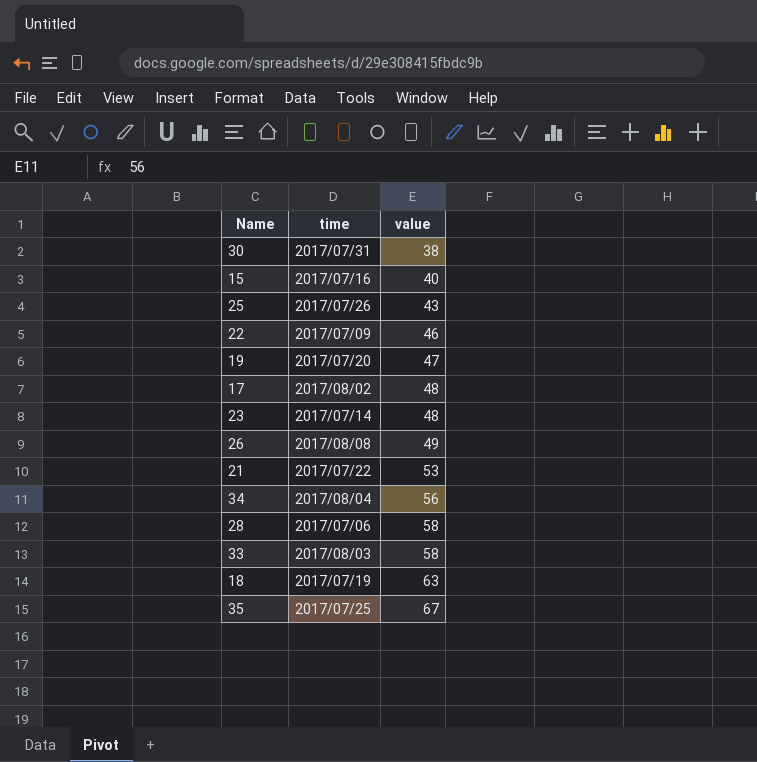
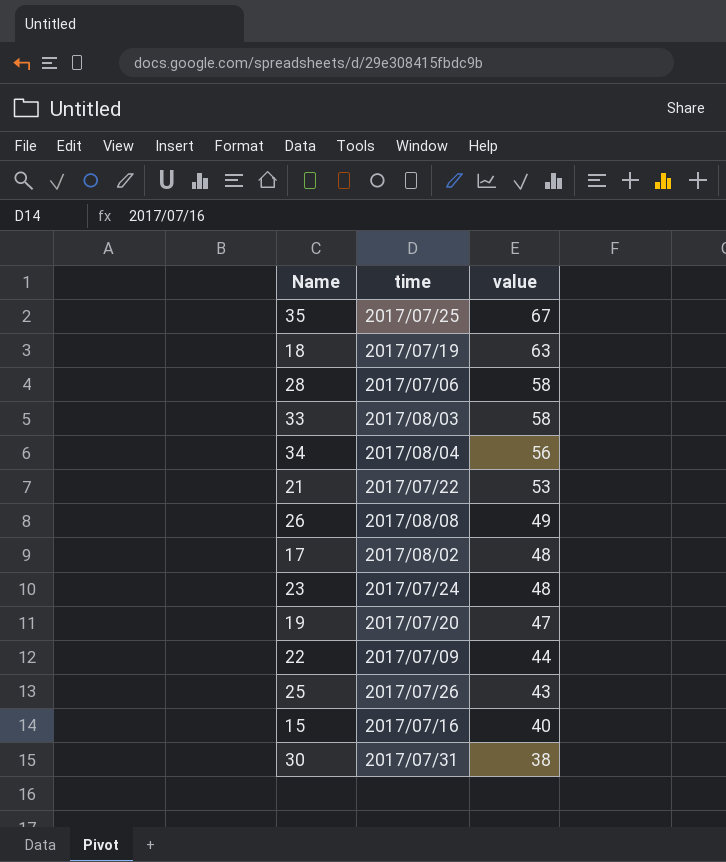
row order: value ascending -> value descending
23 | time: 2017/07/14 -> 2017/07/24
22 | value: 46 -> 44

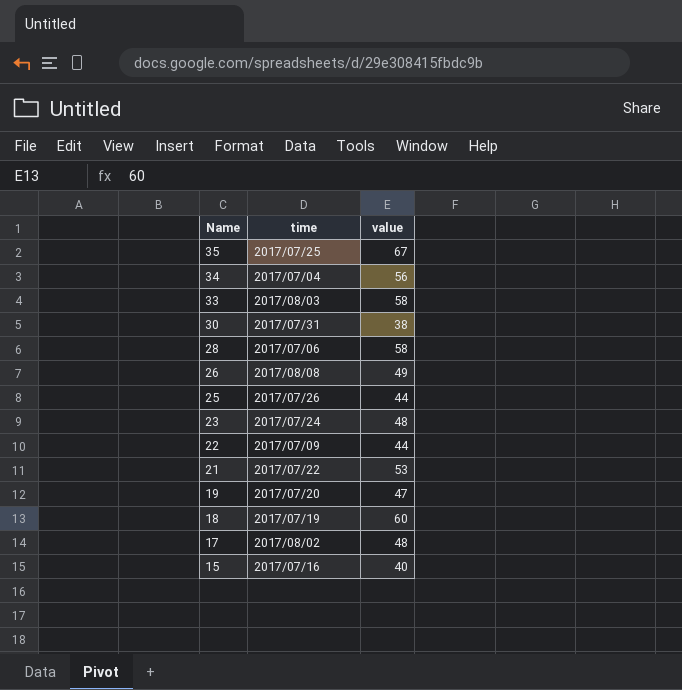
row order: value descending -> Name descending
34 | time: 2017/08/04 -> 2017/07/04
25 | value: 43 -> 44
18 | value: 63 -> 60

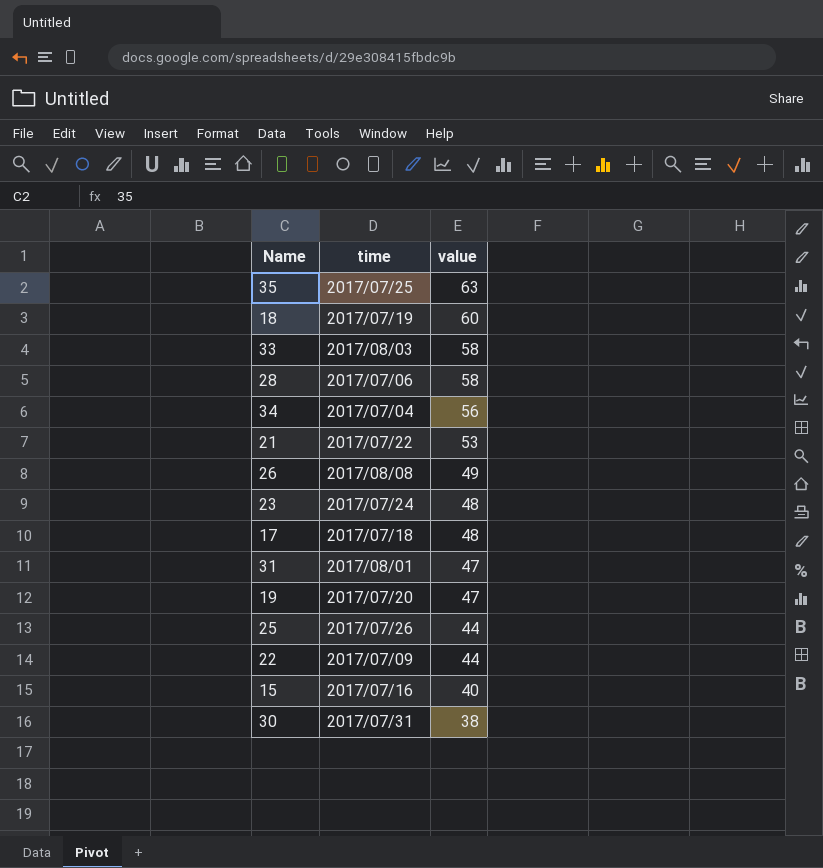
row order: Name descending -> value descending
35 | value: 67 -> 63
17 | time: 2017/08/02 -> 2017/07/18
row 31: none -> 2017/08/01 | 47

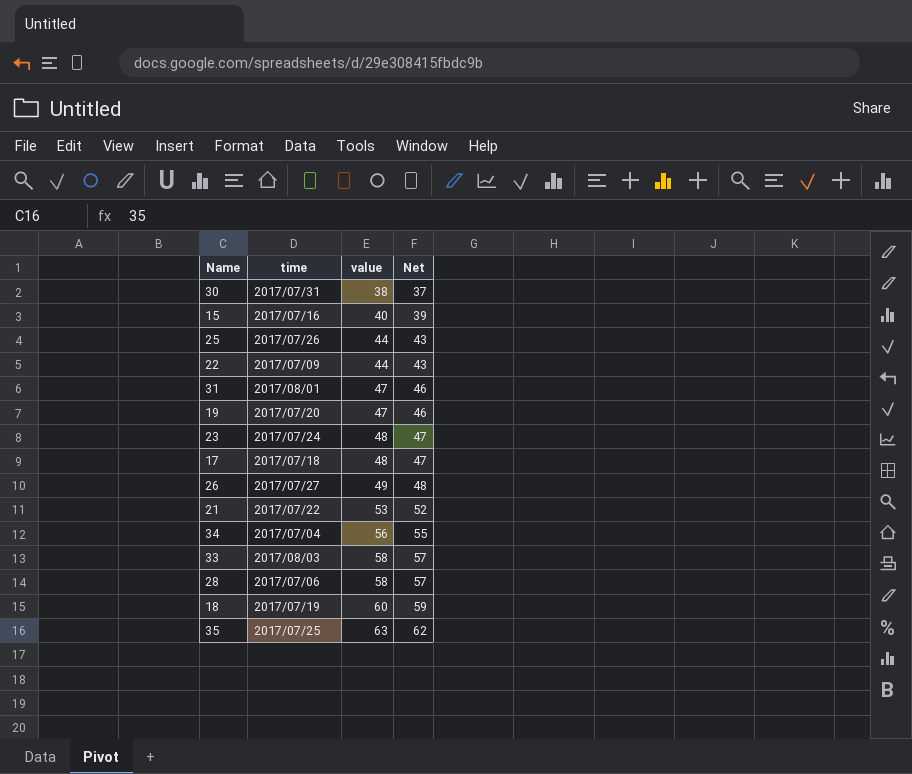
row order: value descending -> value ascending
column Net | formula: none -> [value] - 1
26 | time: 2017/08/08 -> 2017/07/27

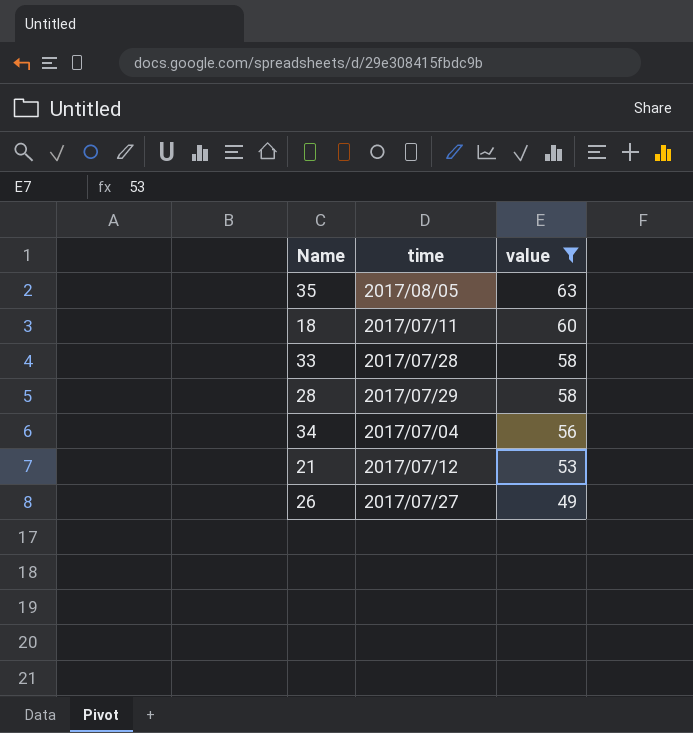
filter: none -> value >= 49
row order: value ascending -> value descending
column Net | formula: [value] - 1 -> none
35 | time: 2017/07/25 -> 2017/08/05
18 | time: 2017/07/19 -> 2017/07/11
33 | time: 2017/08/03 -> 2017/07/28
28 | time: 2017/07/06 -> 2017/07/29
21 | time: 2017/07/22 -> 2017/07/12

